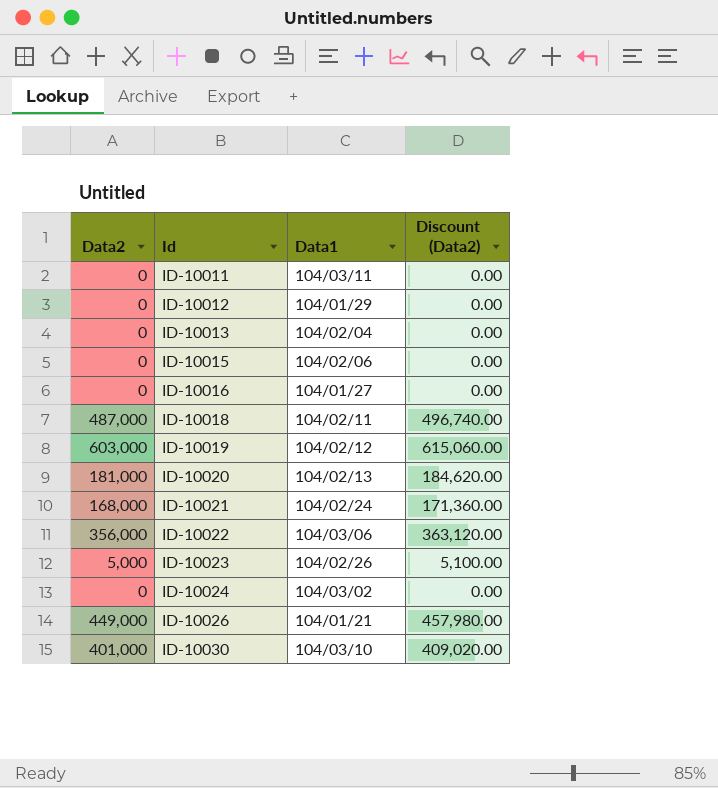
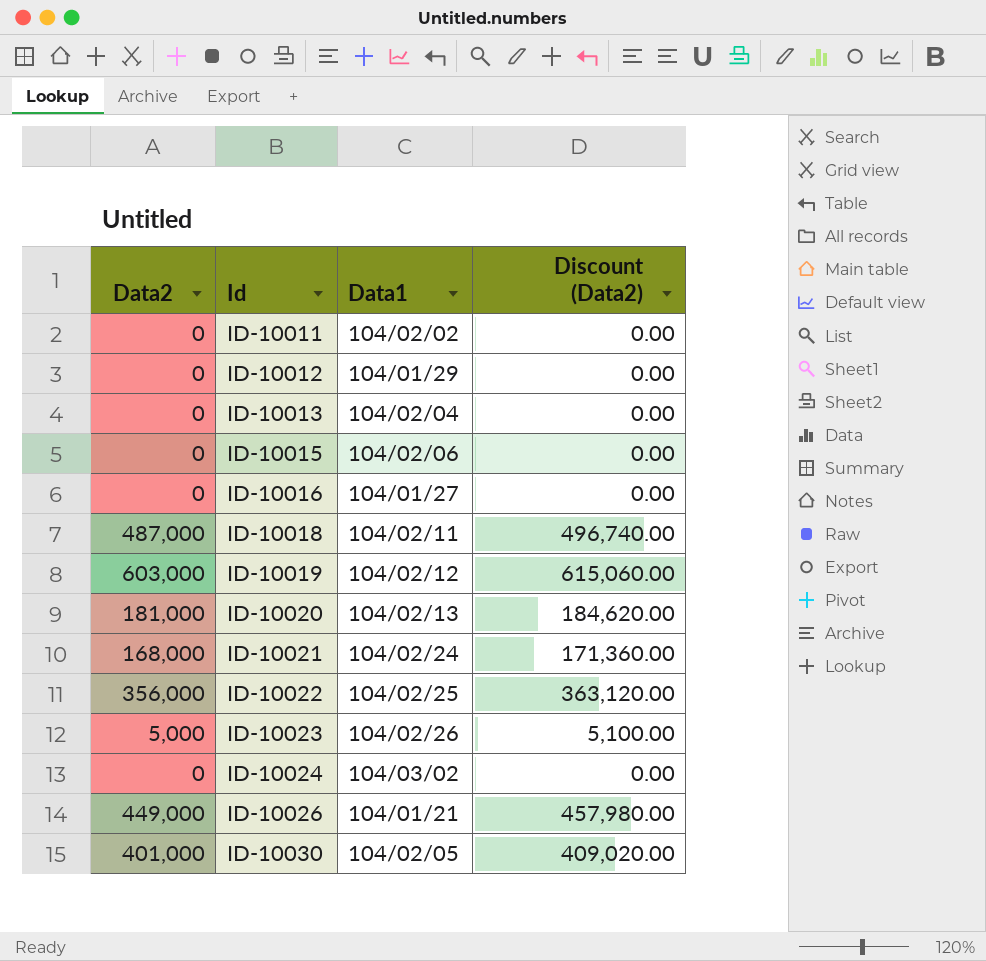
ID-10011 | Data1: 104/03/11 -> 104/02/02
ID-10022 | Data1: 104/03/06 -> 104/02/25
ID-10030 | Data1: 104/03/10 -> 104/02/05

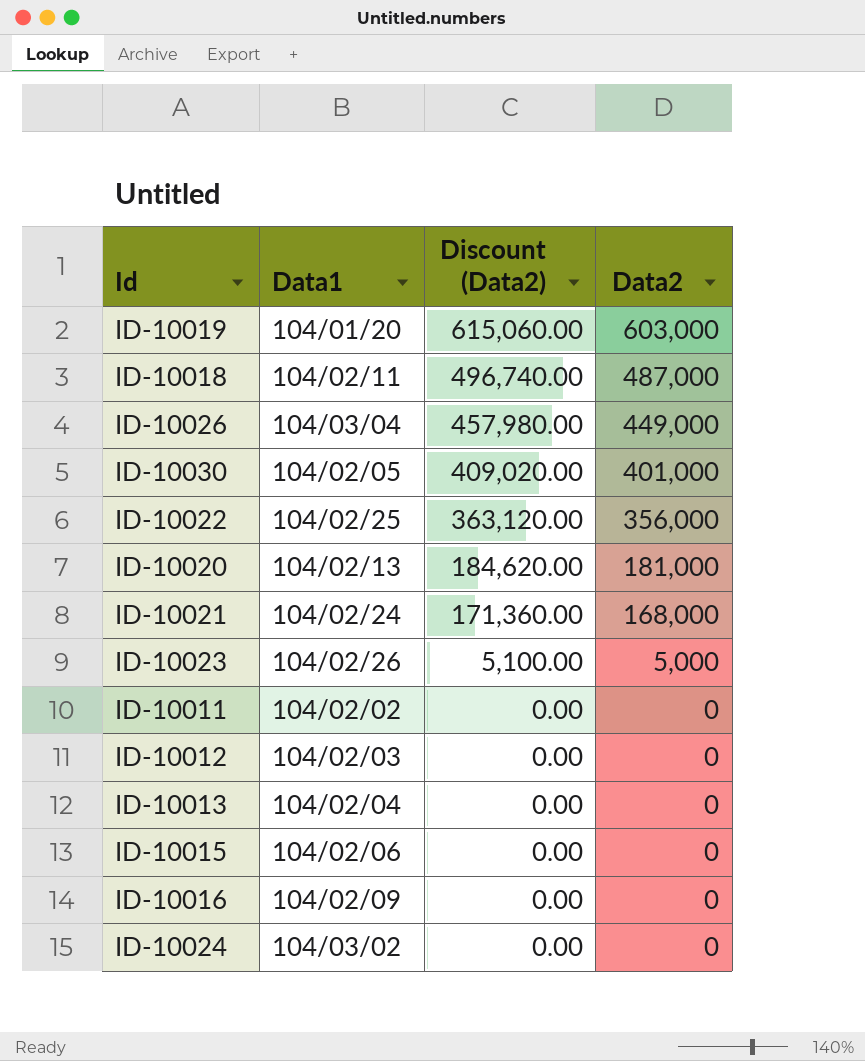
row order: Id ascending -> Discount (Data2) descending
column Data2 | position: 1 -> 4
ID-10019 | Data1: 104/02/12 -> 104/01/20
ID-10026 | Data1: 104/01/21 -> 104/03/04
ID-10012 | Data1: 104/01/29 -> 104/02/03
ID-10016 | Data1: 104/01/27 -> 104/02/09

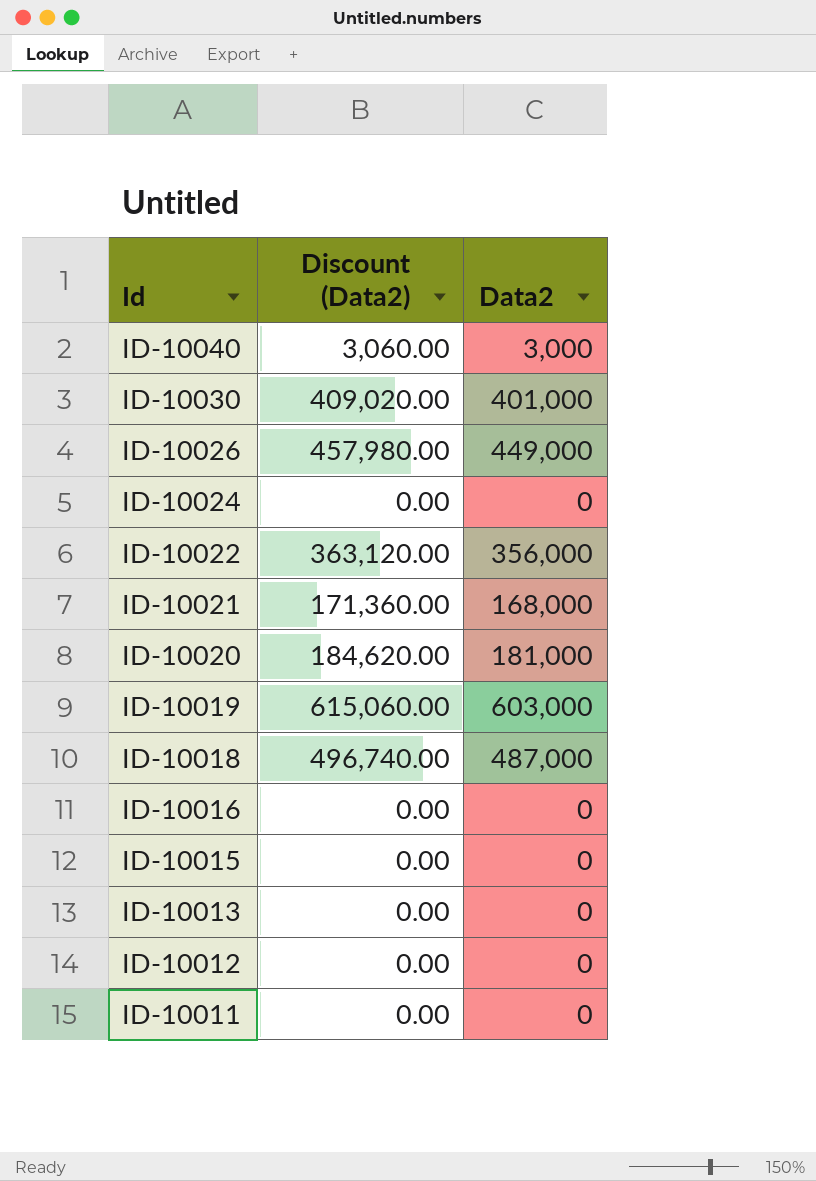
row order: Discount (Data2) descending -> Id descending
column Data1 | position: 2 -> none
row ID-10023: 104/02/26 | 5,100.00 | 5,000 -> none
row ID-10040: none -> 3,060.00 | 3,000

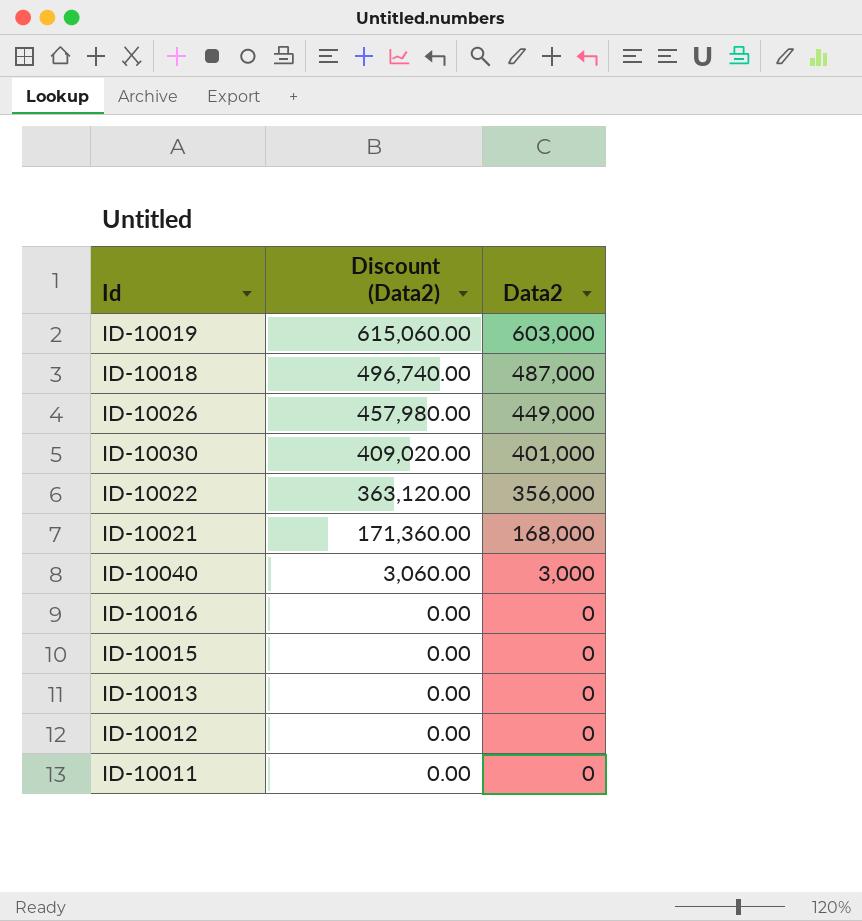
row order: Id descending -> Discount (Data2) descending
row ID-10024: 0.00 | 0 -> none
row ID-10020: 184,620.00 | 181,000 -> none

